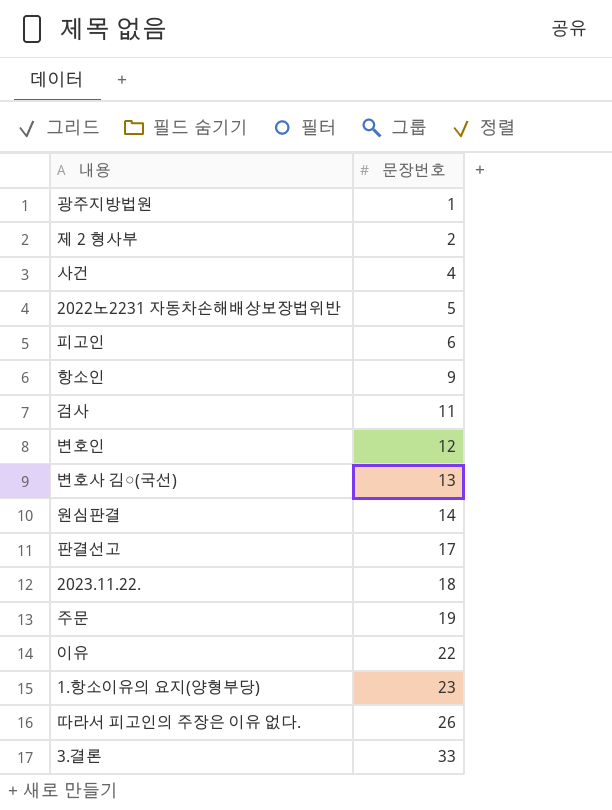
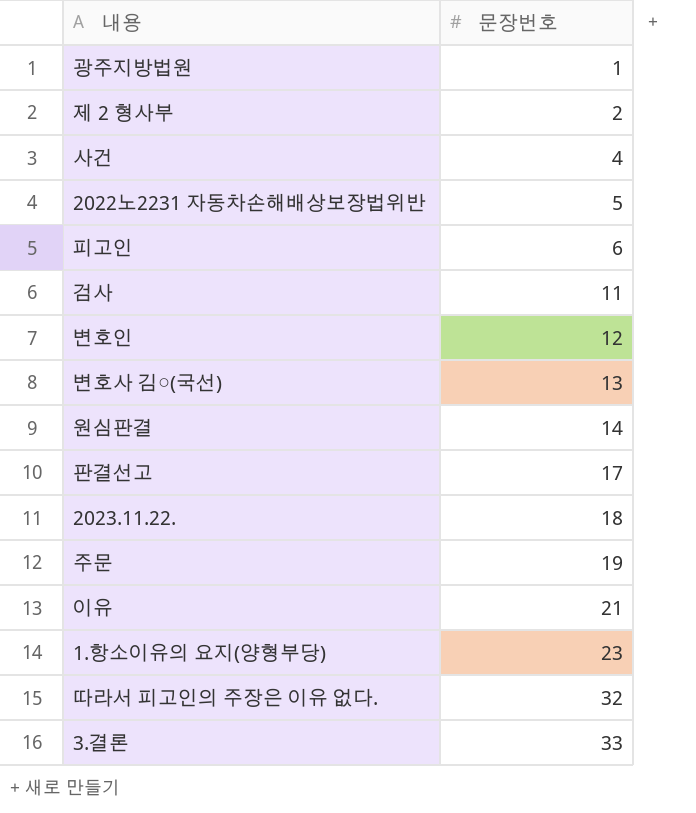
row 항소인: 9 -> none
이유 | 문장번호: 22 -> 21
따라서 피고인의 주장은 이유 없다. | 문장번호: 26 -> 32

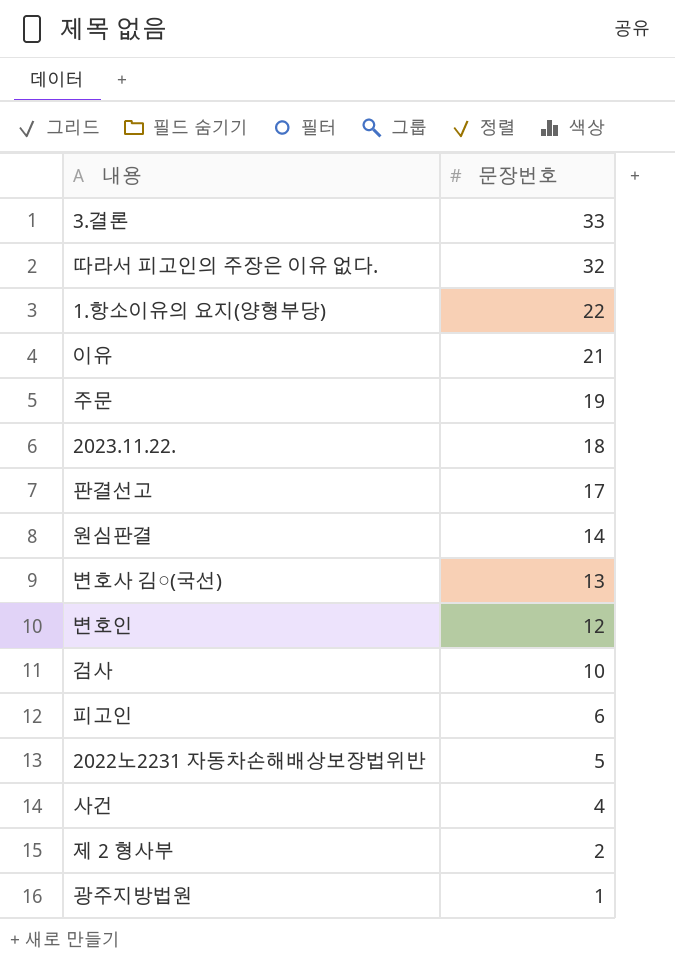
row order: 문장번호 ascending -> 문장번호 descending
1.항소이유의 요지(양형부당) | 문장번호: 23 -> 22
검사 | 문장번호: 11 -> 10

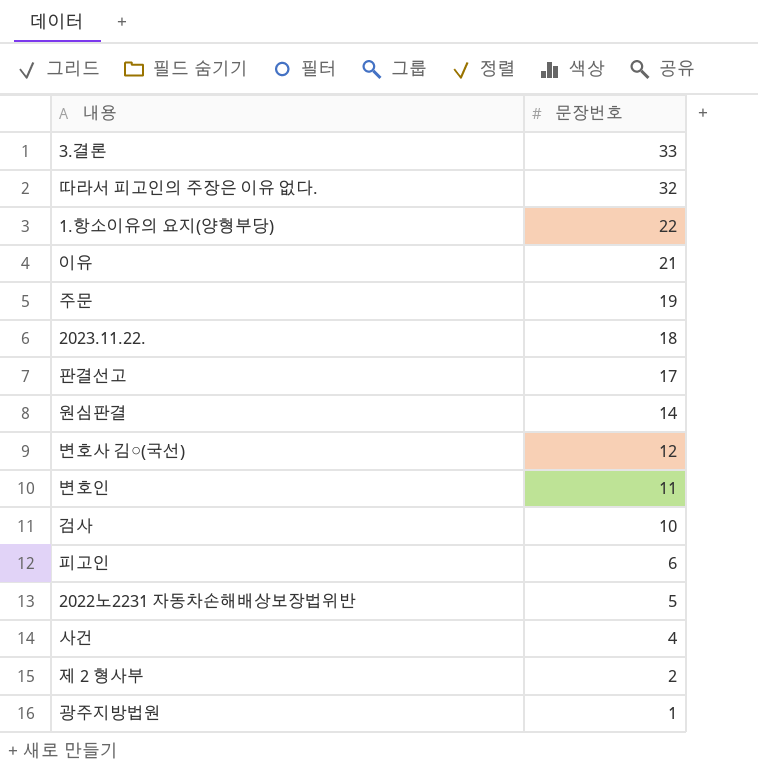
변호사 김○(국선) | 문장번호: 13 -> 12
변호인 | 문장번호: 12 -> 11

